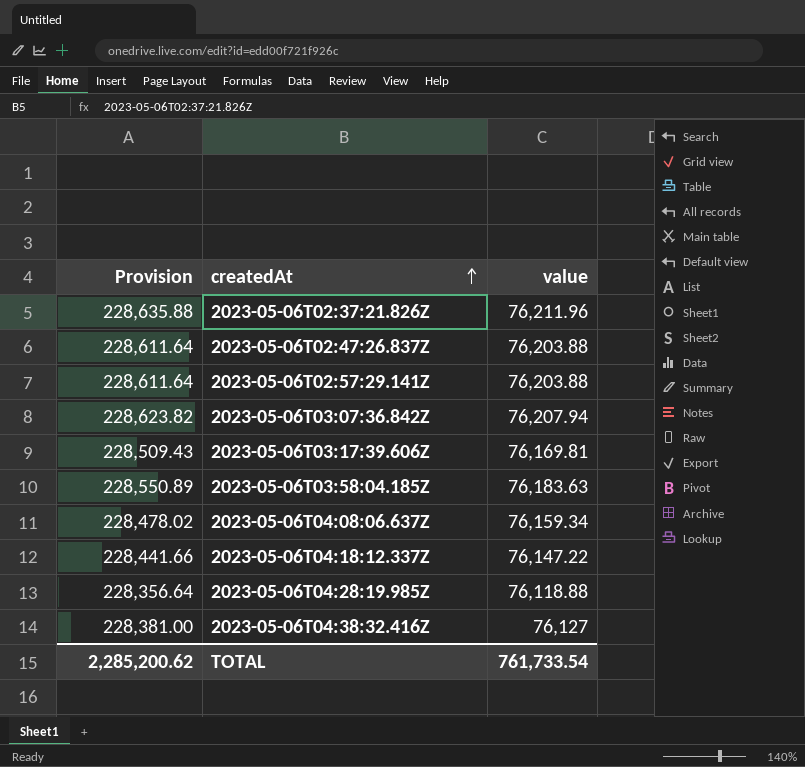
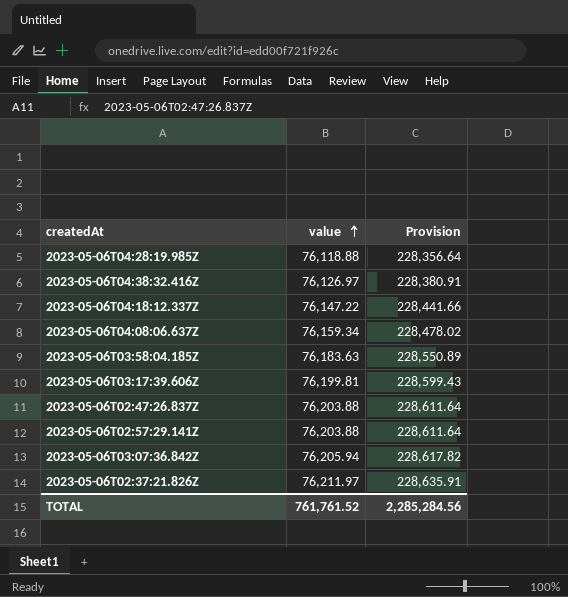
row order: createdAt ascending -> value ascending
column Provision | position: 1 -> 3
2023-05-06T04:38:32.416Z | value: 76,127 -> 76,126.97
2023-05-06T04:38:32.416Z | Provision: 228,381.00 -> 228,380.91
2023-05-06T03:17:39.606Z | value: 76,169.81 -> 76,199.81
2023-05-06T03:17:39.606Z | Provision: 228,509.43 -> 228,599.43
2023-05-06T03:07:36.842Z | value: 76,207.94 -> 76,205.94
2023-05-06T03:07:36.842Z | Provision: 228,623.82 -> 228,617.82
2023-05-06T02:37:21.826Z | value: 76,211.96 -> 76,211.97
2023-05-06T02:37:21.826Z | Provision: 228,635.88 -> 228,635.91
TOTAL | value: 761,733.54 -> 761,761.52
TOTAL | Provision: 2,285,200.62 -> 2,285,284.56

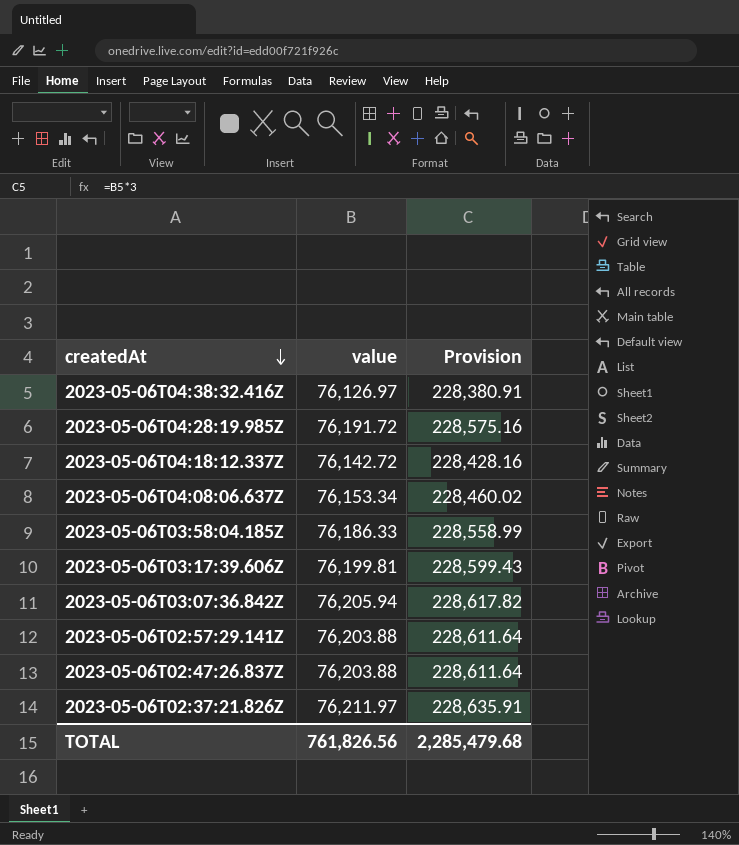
row order: value ascending -> createdAt descending
2023-05-06T04:28:19.985Z | value: 76,118.88 -> 76,191.72
2023-05-06T04:28:19.985Z | Provision: 228,356.64 -> 228,575.16
2023-05-06T04:18:12.337Z | value: 76,147.22 -> 76,142.72
2023-05-06T04:18:12.337Z | Provision: 228,441.66 -> 228,428.16
2023-05-06T04:08:06.637Z | value: 76,159.34 -> 76,153.34
2023-05-06T04:08:06.637Z | Provision: 228,478.02 -> 228,460.02
2023-05-06T03:58:04.185Z | value: 76,183.63 -> 76,186.33
2023-05-06T03:58:04.185Z | Provision: 228,550.89 -> 228,558.99
TOTAL | value: 761,761.52 -> 761,826.56
TOTAL | Provision: 2,285,284.56 -> 2,285,479.68

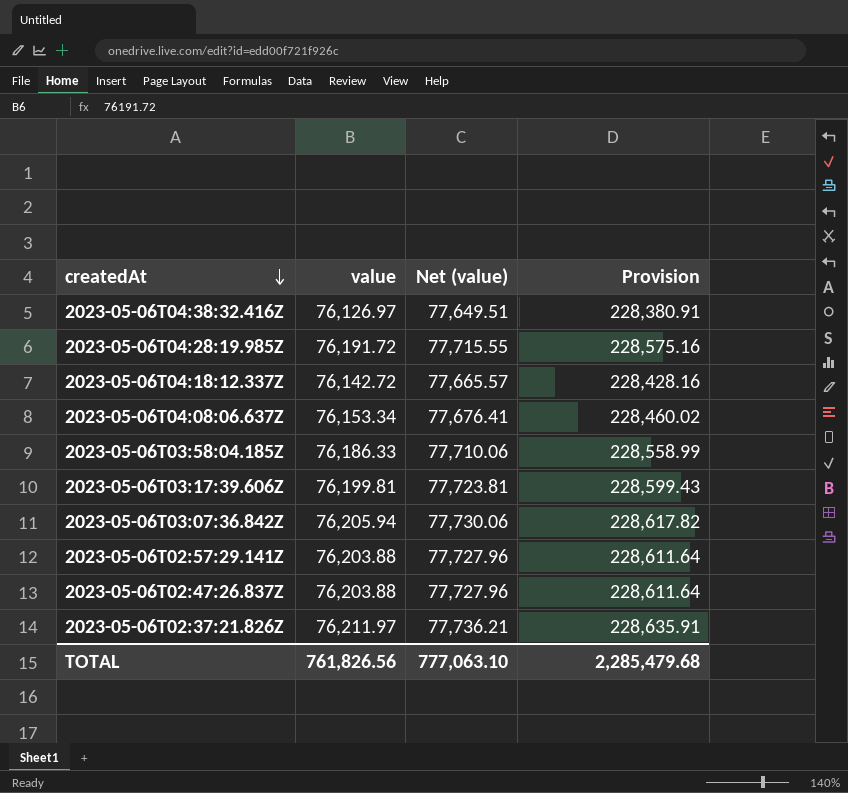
column Net (value) | formula: none -> [value] * 1.02

